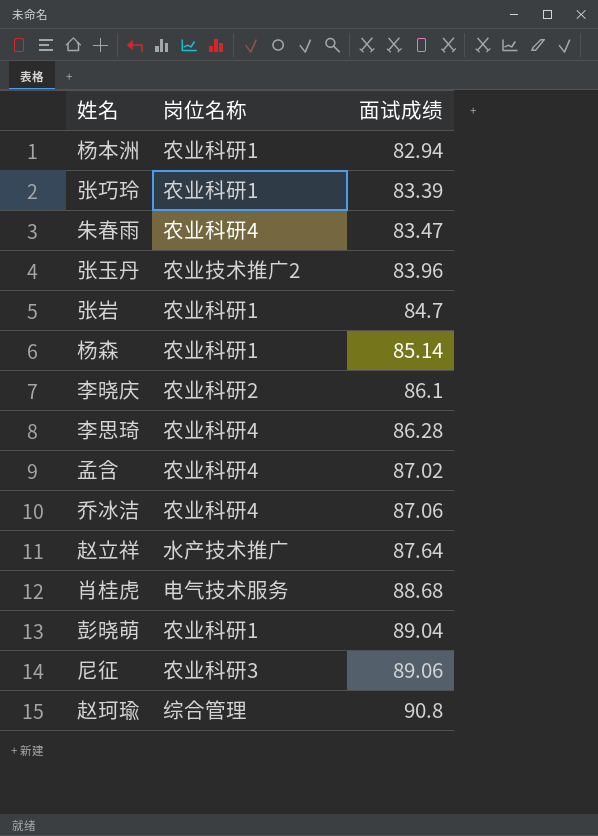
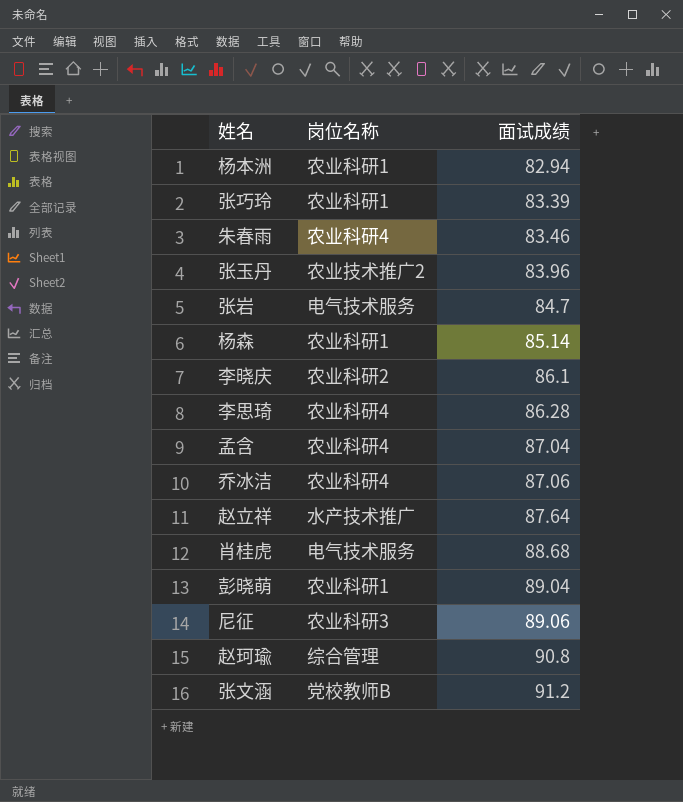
朱春雨 | 面试成绩: 83.47 -> 83.46
张岩 | 岗位名称: 农业科研1 -> 电气技术服务
孟含 | 面试成绩: 87.02 -> 87.04
row 张文涵: none -> 党校教师B | 91.2

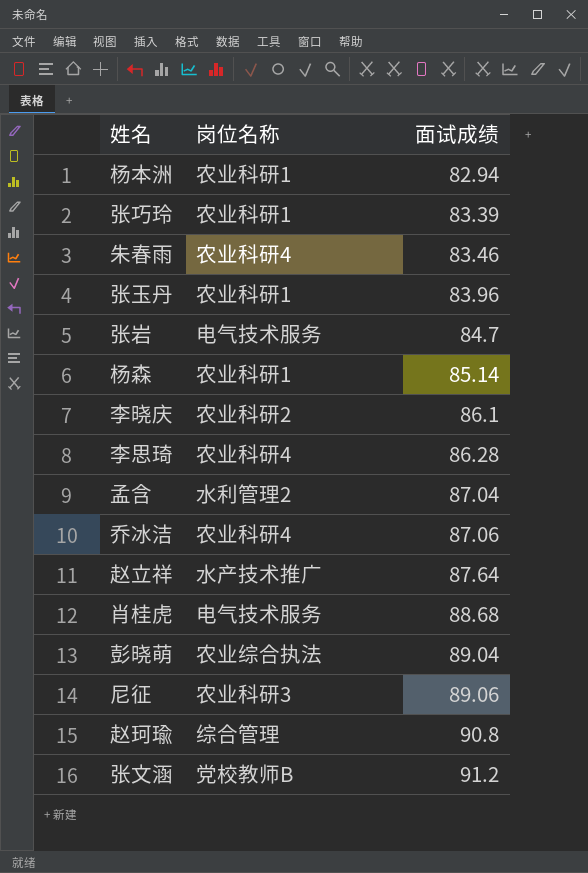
张玉丹 | 岗位名称: 农业技术推广2 -> 农业科研1
孟含 | 岗位名称: 农业科研4 -> 水利管理2
彭晓萌 | 岗位名称: 农业科研1 -> 农业综合执法

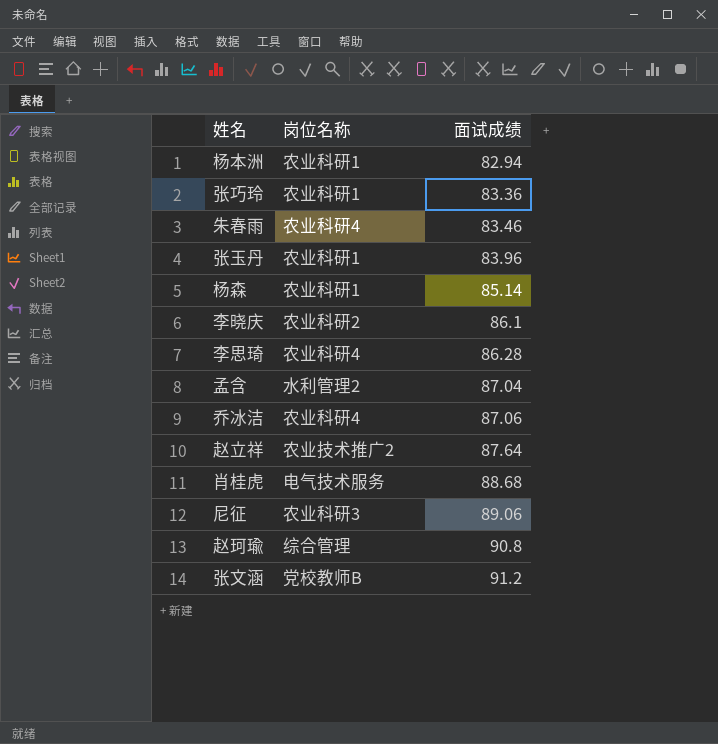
row 张岩: 电气技术服务 | 84.7 -> none
row 彭晓萌: 农业综合执法 | 89.04 -> none
张巧玲 | 面试成绩: 83.39 -> 83.36
赵立祥 | 岗位名称: 水产技术推广 -> 农业技术推广2

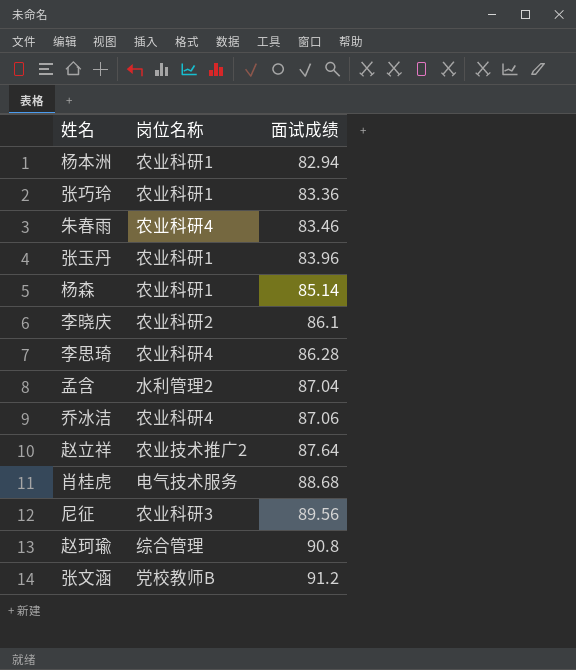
尼征 | 面试成绩: 89.06 -> 89.56

